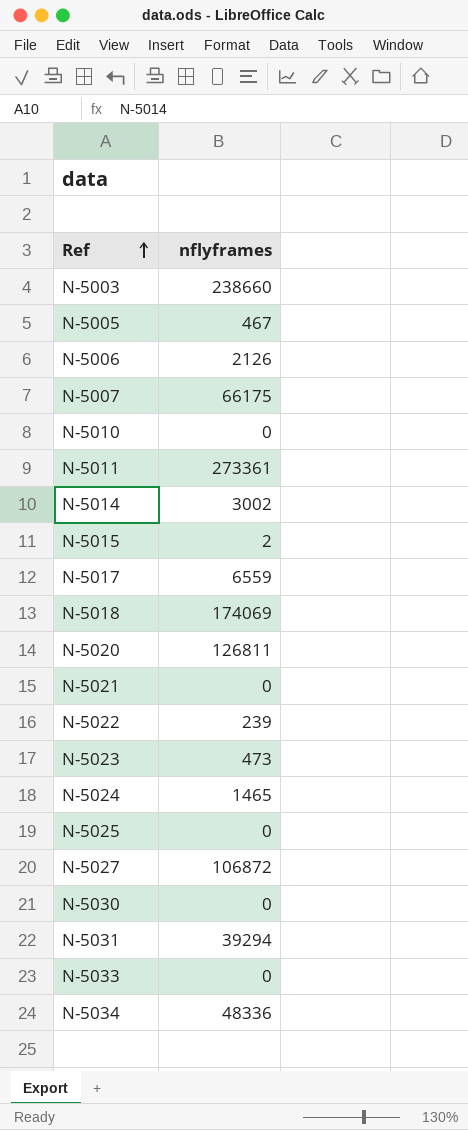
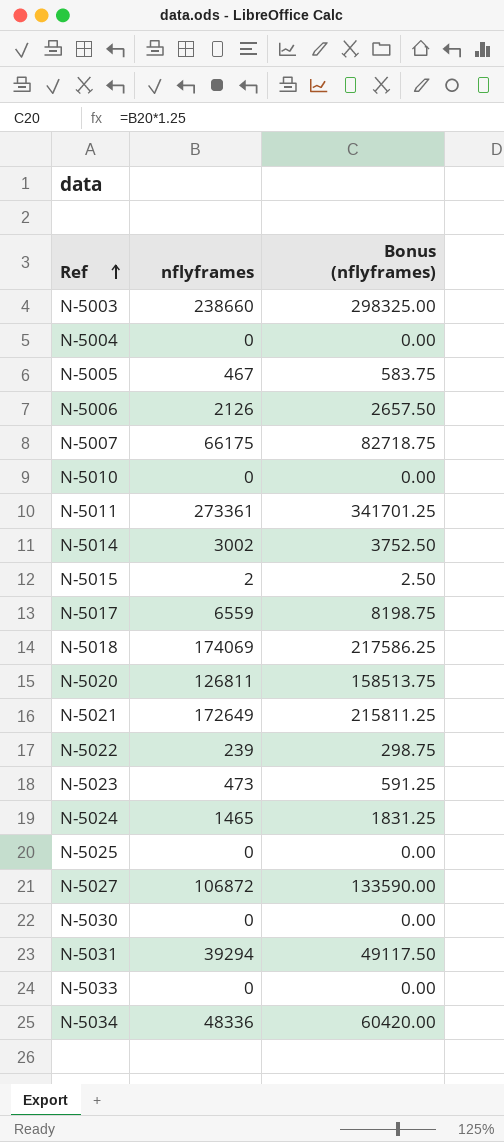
column Bonus (nflyframes) | formula: none -> [nflyframes] * 1.25
row N-5004: none -> 0 | 0.00
N-5021 | nflyframes: 0 -> 172649

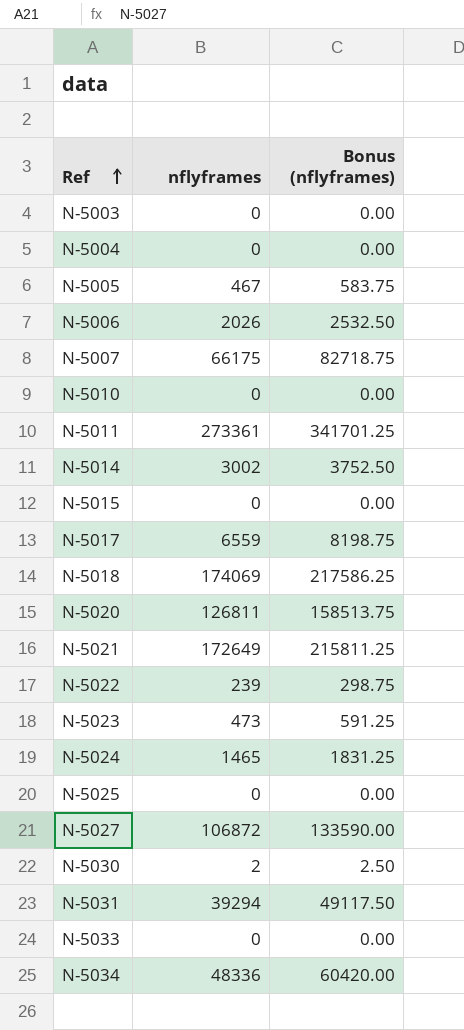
N-5003 | nflyframes: 238660 -> 0
N-5003 | Bonus (nflyframes): 298325.00 -> 0.00
N-5006 | nflyframes: 2126 -> 2026
N-5006 | Bonus (nflyframes): 2657.50 -> 2532.50
N-5015 | nflyframes: 2 -> 0
N-5015 | Bonus (nflyframes): 2.50 -> 0.00
N-5030 | nflyframes: 0 -> 2
N-5030 | Bonus (nflyframes): 0.00 -> 2.50

